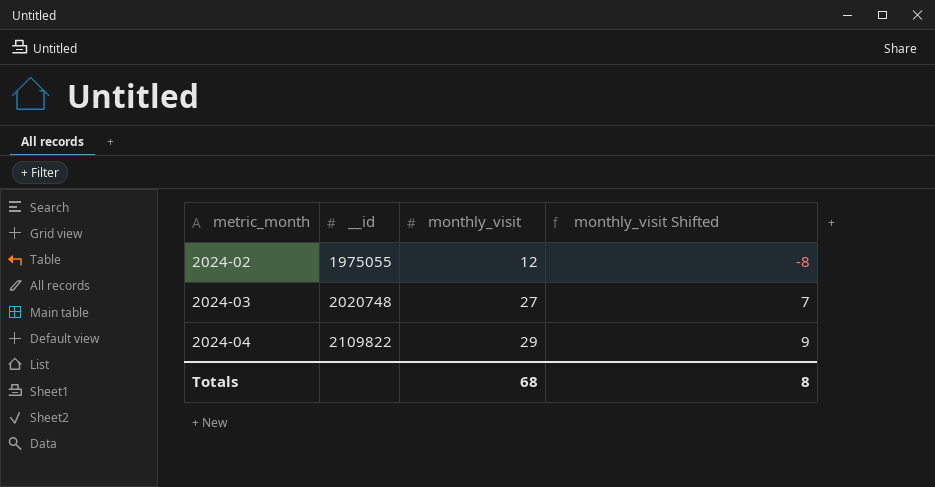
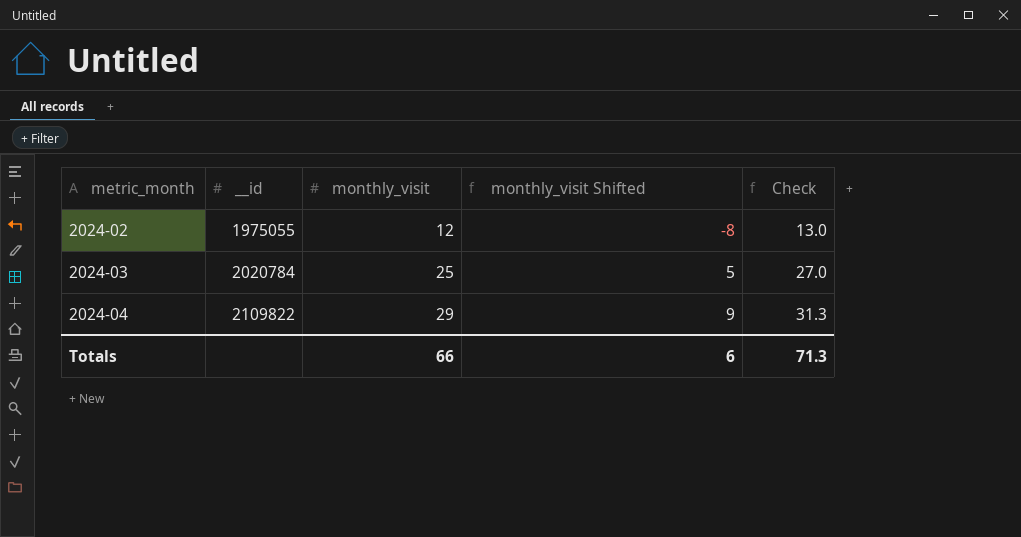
column Check | formula: none -> [monthly_visit] * 1.08
2024-03 | __id: 2020748 -> 2020784
2024-03 | monthly_visit: 27 -> 25
2024-03 | monthly_visit Shifted: 7 -> 5
Totals | monthly_visit: 68 -> 66
Totals | monthly_visit Shifted: 8 -> 6

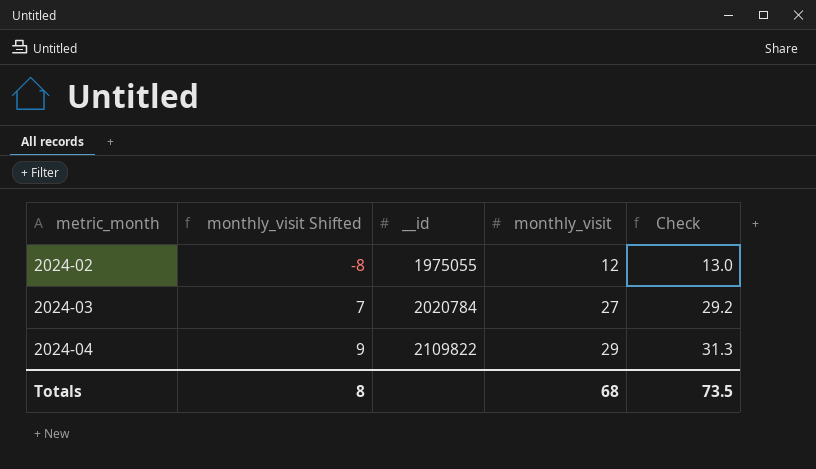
column monthly_visit Shifted | position: 4 -> 2
2024-03 | monthly_visit Shifted: 5 -> 7
2024-03 | monthly_visit: 25 -> 27
2024-03 | Check: 27.0 -> 29.2
Totals | monthly_visit Shifted: 6 -> 8
Totals | monthly_visit: 66 -> 68
Totals | Check: 71.3 -> 73.5

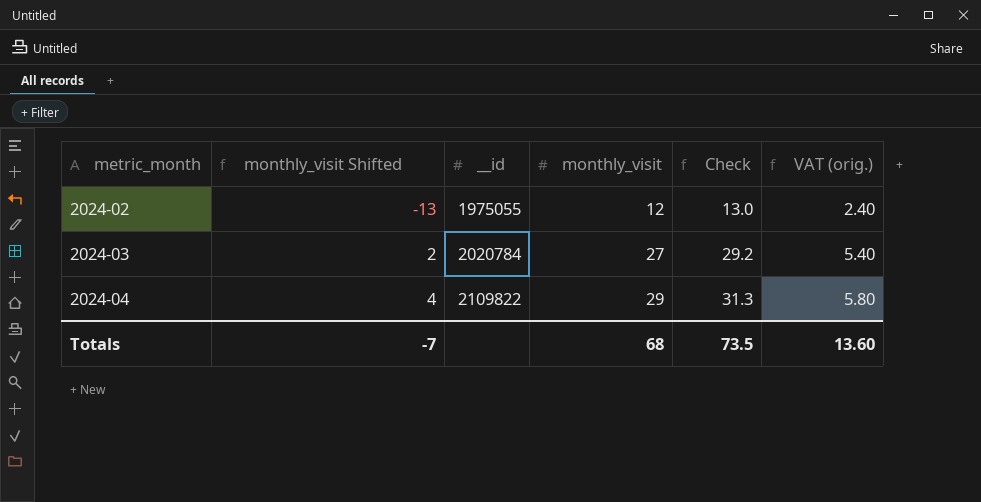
column monthly_visit Shifted | formula: [monthly_visit] - 20 -> [monthly_visit] - 25
column VAT (orig.) | formula: none -> [monthly_visit] * 0.2
Totals | monthly_visit Shifted: 8 -> -7

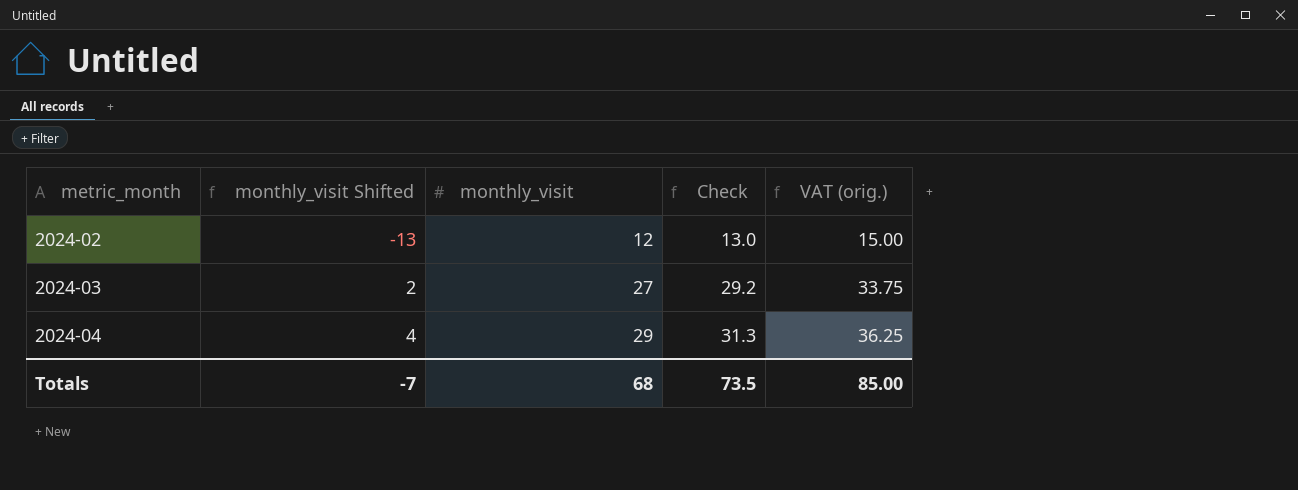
column __id | position: 3 -> none
column VAT (orig.) | formula: [monthly_visit] * 0.2 -> [monthly_visit] * 1.25
Totals | VAT (orig.): 13.60 -> 85.00

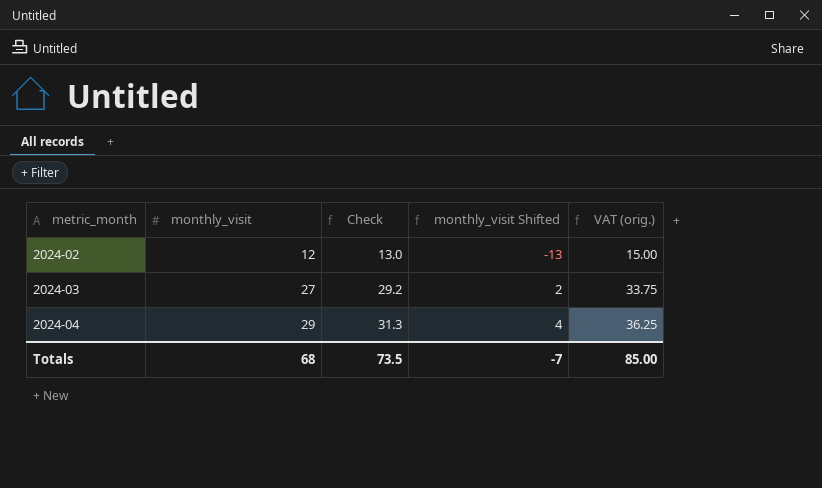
column monthly_visit Shifted | position: 2 -> 4

